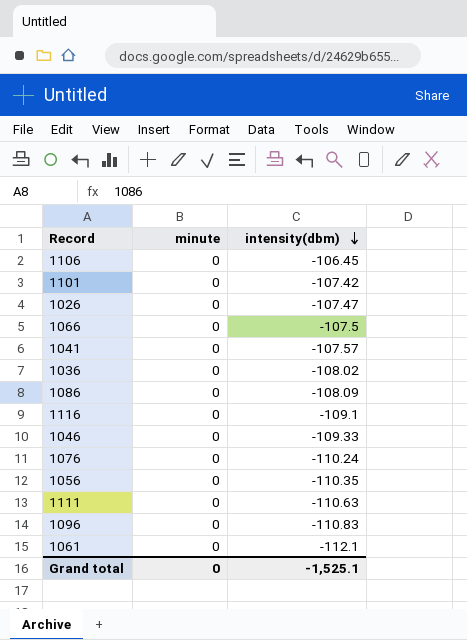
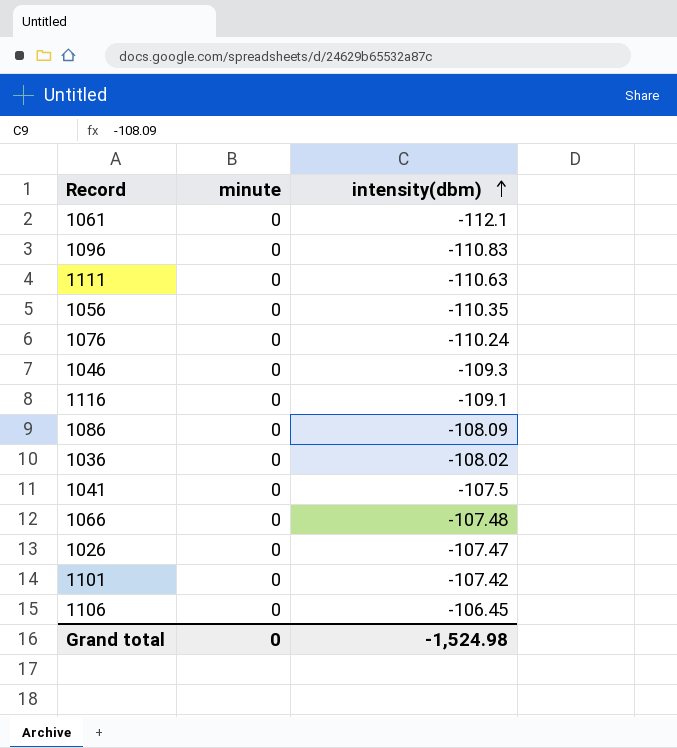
row order: intensity(dbm) descending -> intensity(dbm) ascending
1046 | intensity(dbm): -109.33 -> -109.3
1041 | intensity(dbm): -107.57 -> -107.5
1066 | intensity(dbm): -107.5 -> -107.48
Grand total | intensity(dbm): -1,525.1 -> -1,524.98

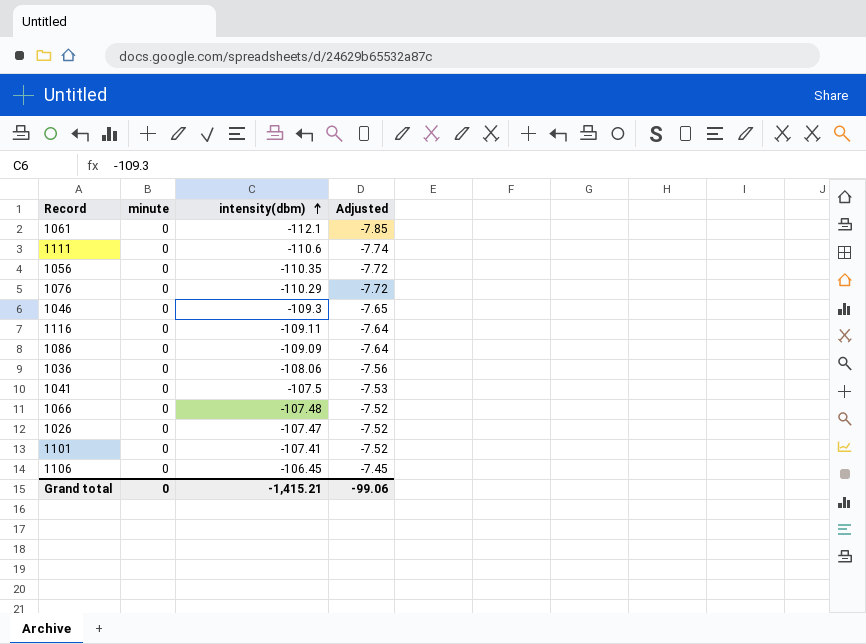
column Adjusted | formula: none -> [intensity(dbm)] * 0.07
row 1096: 0 | -110.83 -> none
1111 | intensity(dbm): -110.63 -> -110.6
1076 | intensity(dbm): -110.24 -> -110.29
1116 | intensity(dbm): -109.1 -> -109.11
1086 | intensity(dbm): -108.09 -> -109.09
1036 | intensity(dbm): -108.02 -> -108.06
1101 | intensity(dbm): -107.42 -> -107.41
Grand total | intensity(dbm): -1,524.98 -> -1,415.21

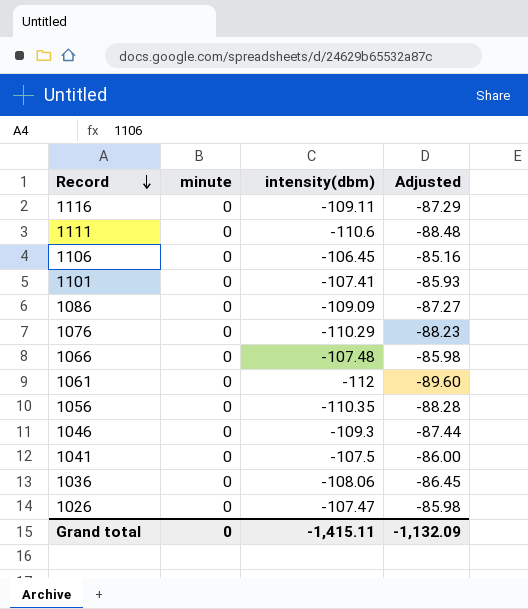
row order: intensity(dbm) ascending -> Record descending
column Adjusted | formula: [intensity(dbm)] * 0.07 -> [intensity(dbm)] * 0.8
1061 | intensity(dbm): -112.1 -> -112
Grand total | intensity(dbm): -1,415.21 -> -1,415.11
Grand total | Adjusted: -99.06 -> -1,132.09

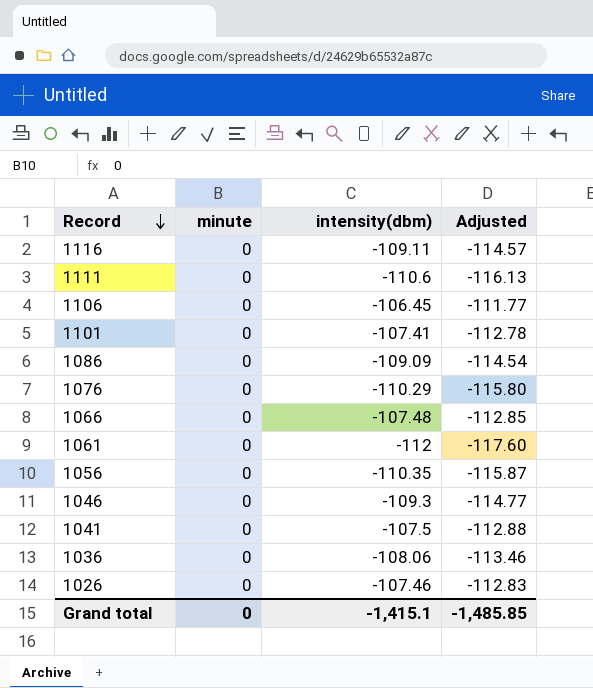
column Adjusted | formula: [intensity(dbm)] * 0.8 -> [intensity(dbm)] * 1.05
1026 | intensity(dbm): -107.47 -> -107.46
Grand total | intensity(dbm): -1,415.11 -> -1,415.1
Grand total | Adjusted: -1,132.09 -> -1,485.85

